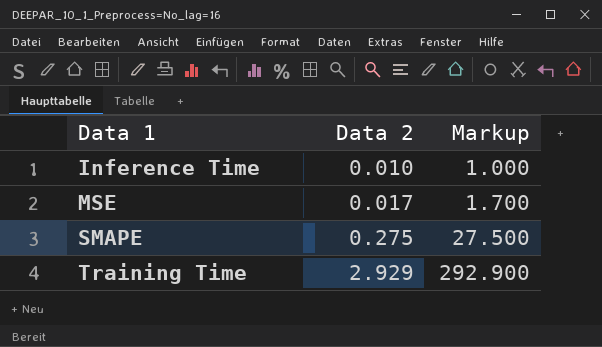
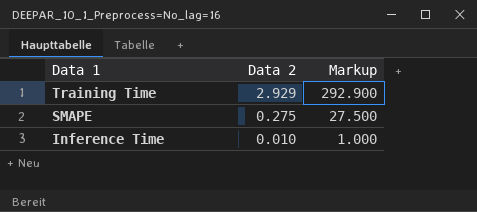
row order: Data 1 ascending -> Data 1 descending
row MSE: 0.017 | 1.700 -> none

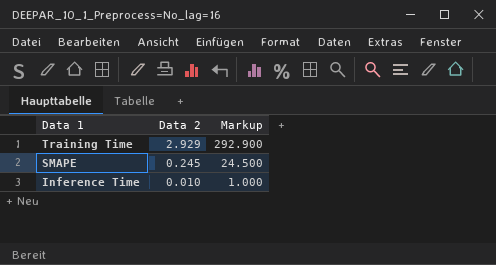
SMAPE | Data 2: 0.275 -> 0.245
SMAPE | Markup: 27.500 -> 24.500

